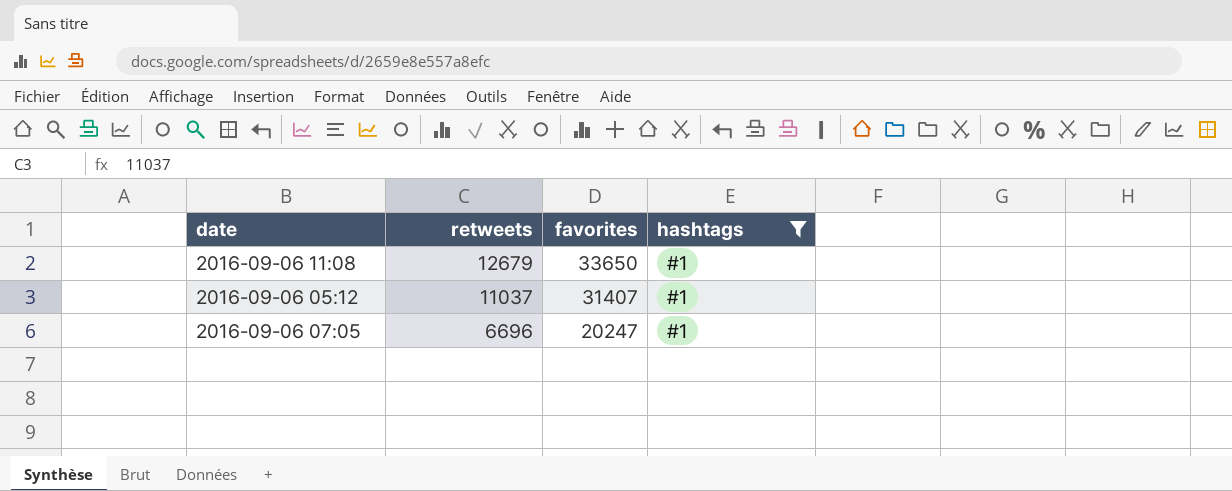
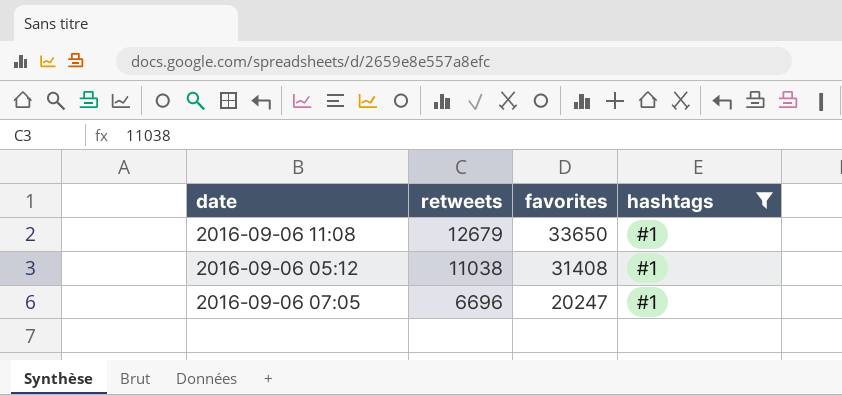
2016-09-06 05:12 | retweets: 11037 -> 11038
2016-09-06 05:12 | favorites: 31407 -> 31408

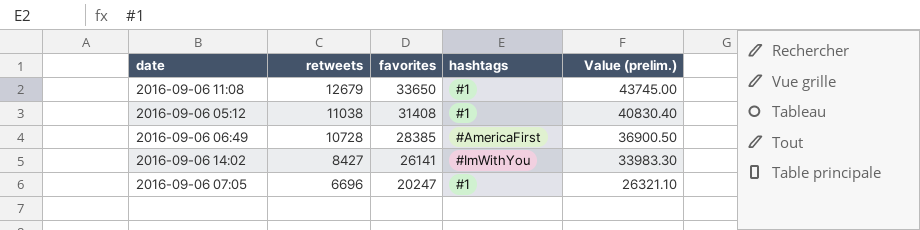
filter: hashtags = #1 -> none
column Value (prelim.) | formula: none -> [favorites] * 1.3

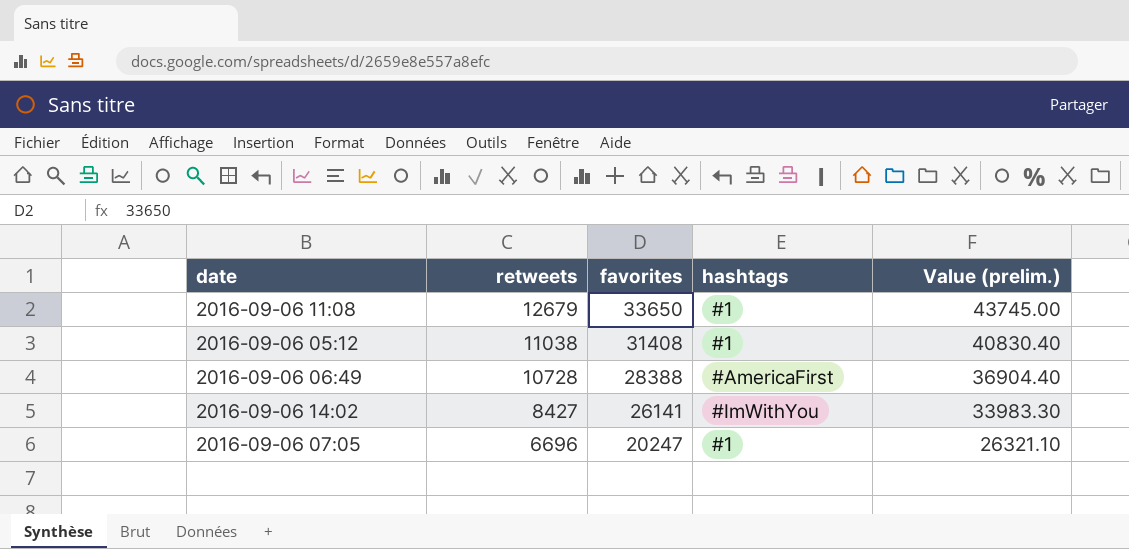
2016-09-06 06:49 | favorites: 28385 -> 28388
2016-09-06 06:49 | Value (prelim.): 36900.50 -> 36904.40

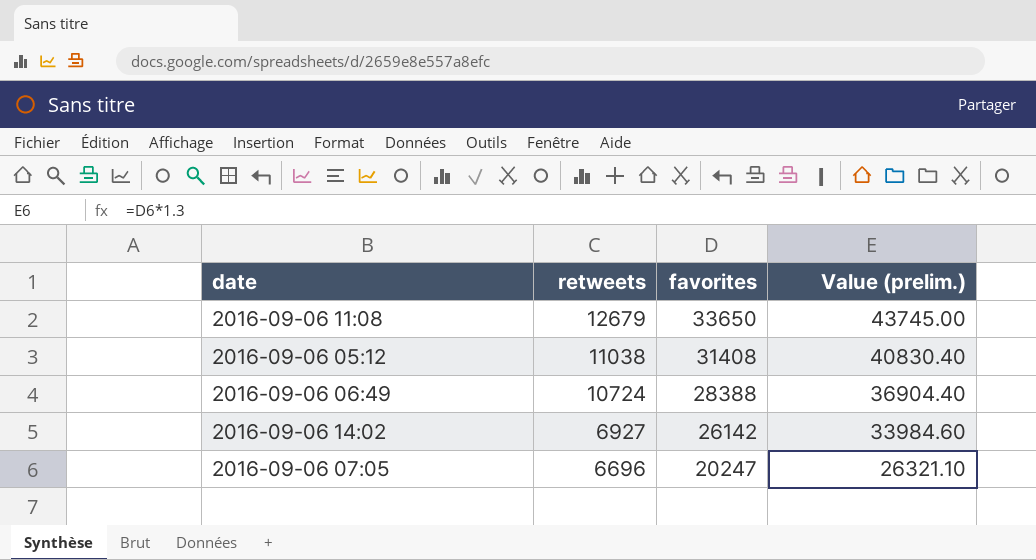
column hashtags | position: 4 -> none
2016-09-06 06:49 | retweets: 10728 -> 10724
2016-09-06 14:02 | retweets: 8427 -> 6927
2016-09-06 14:02 | favorites: 26141 -> 26142
2016-09-06 14:02 | Value (prelim.): 33983.30 -> 33984.60

